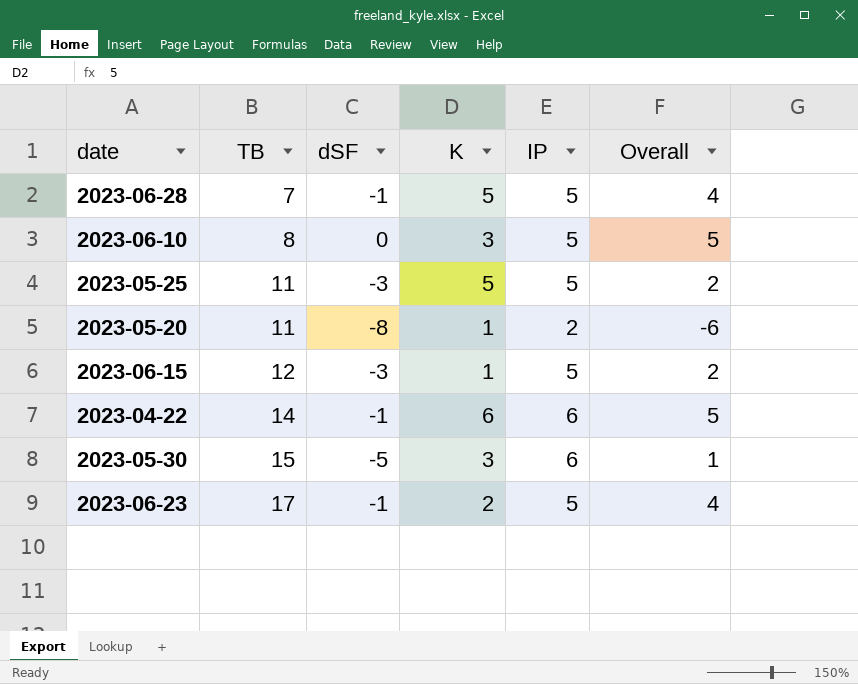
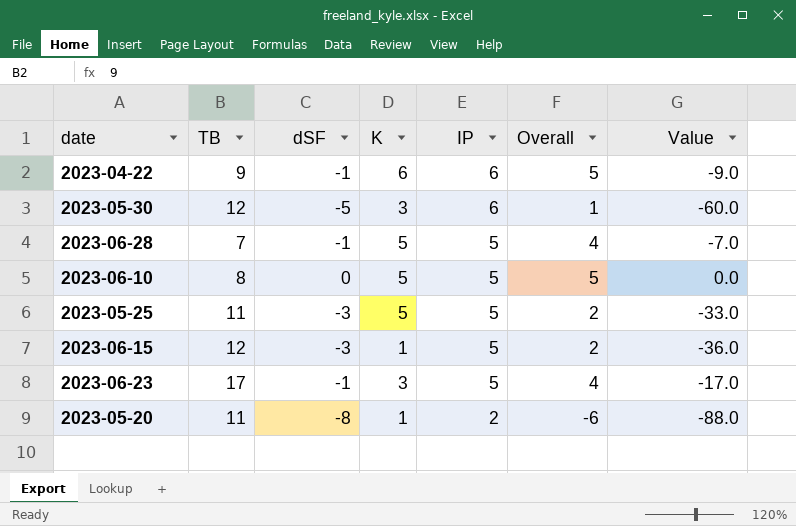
row order: TB ascending -> IP descending
column Value | formula: none -> [TB] * [dSF]
2023-04-22 | TB: 14 -> 9
2023-05-30 | TB: 15 -> 12
2023-06-10 | K: 3 -> 5
2023-06-23 | K: 2 -> 3

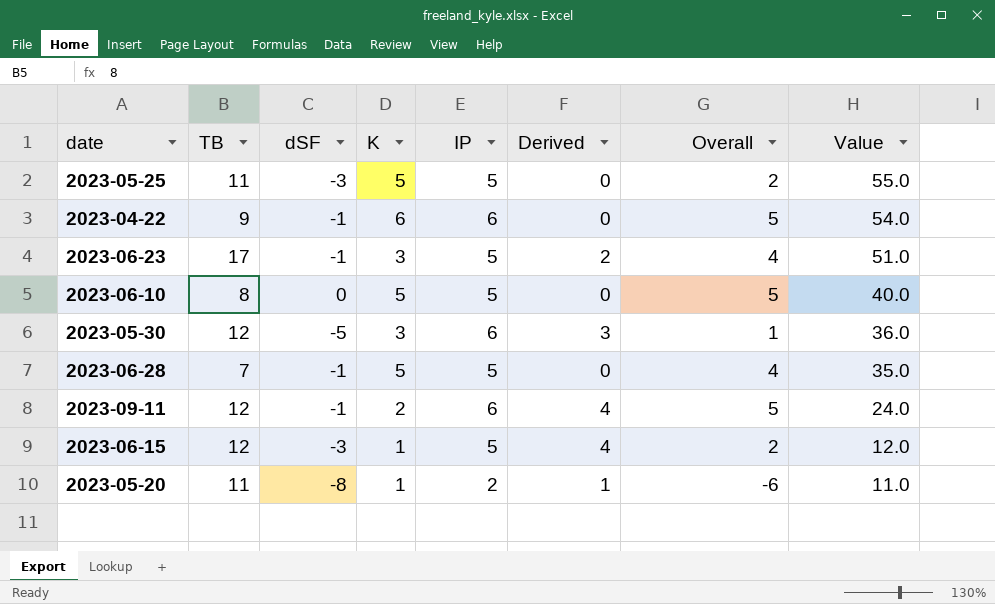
row order: IP descending -> Value descending
column Derived | formula: none -> [IP] - [K]
column Value | formula: [TB] * [dSF] -> [TB] * [K]
row 2023-09-11: none -> 12 | -1 | 2 | 6 | 4 | 5 | 24.0

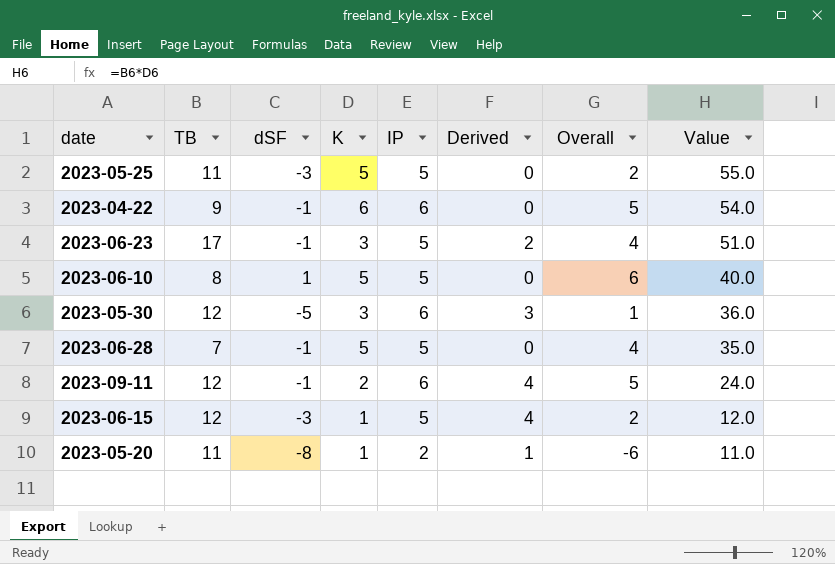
2023-06-10 | dSF: 0 -> 1
2023-06-10 | Overall: 5 -> 6

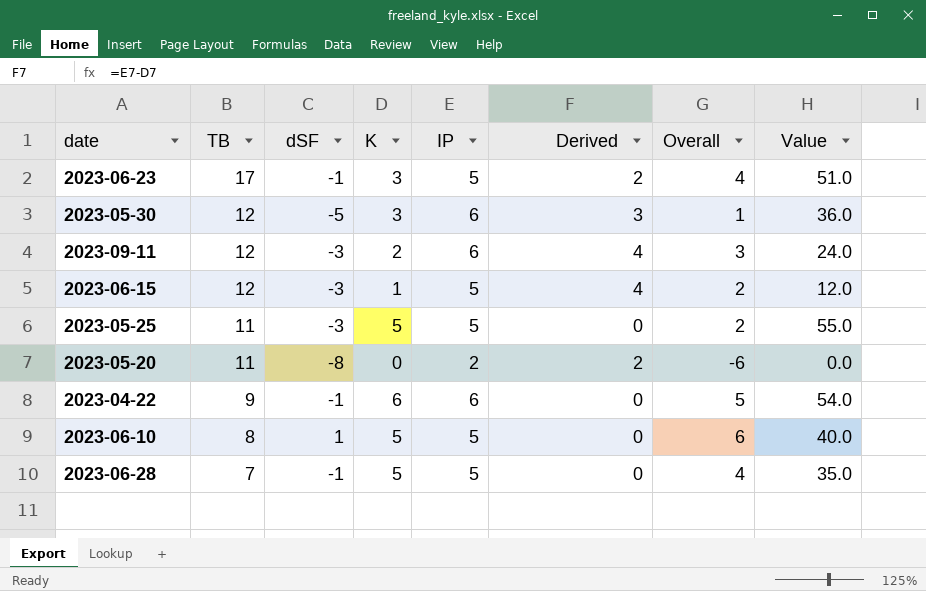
row order: Value descending -> TB descending
2023-09-11 | dSF: -1 -> -3
2023-09-11 | Overall: 5 -> 3
2023-05-20 | K: 1 -> 0
2023-05-20 | Derived: 1 -> 2
2023-05-20 | Value: 11.0 -> 0.0

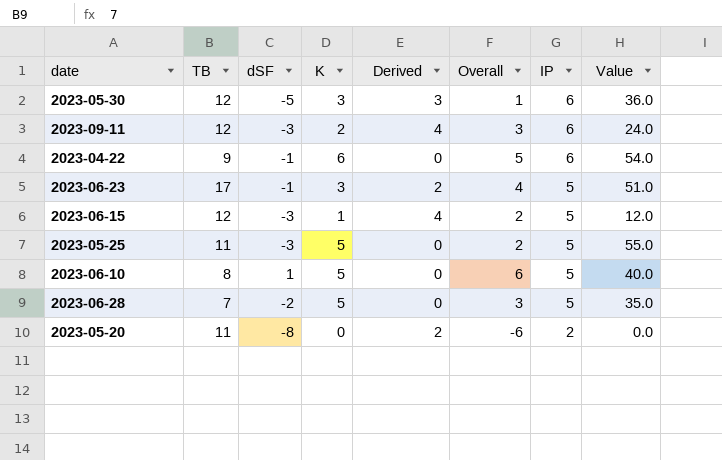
row order: TB descending -> IP descending
column IP | position: 5 -> 7
2023-06-28 | dSF: -1 -> -2
2023-06-28 | Overall: 4 -> 3

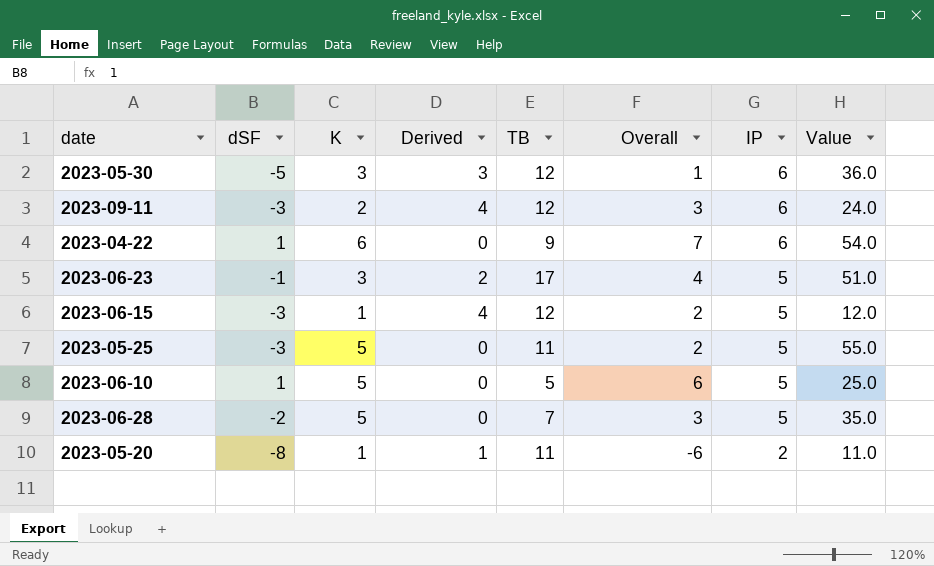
column TB | position: 2 -> 5
2023-04-22 | dSF: -1 -> 1
2023-04-22 | Overall: 5 -> 7
2023-06-10 | TB: 8 -> 5
2023-06-10 | Value: 40.0 -> 25.0
2023-05-20 | K: 0 -> 1
2023-05-20 | Derived: 2 -> 1
2023-05-20 | Value: 0.0 -> 11.0

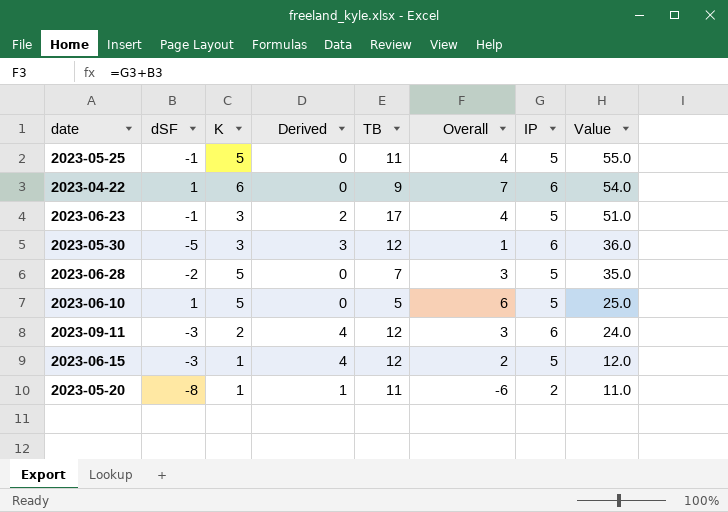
row order: IP descending -> Value descending
2023-05-25 | dSF: -3 -> -1
2023-05-25 | Overall: 2 -> 4

